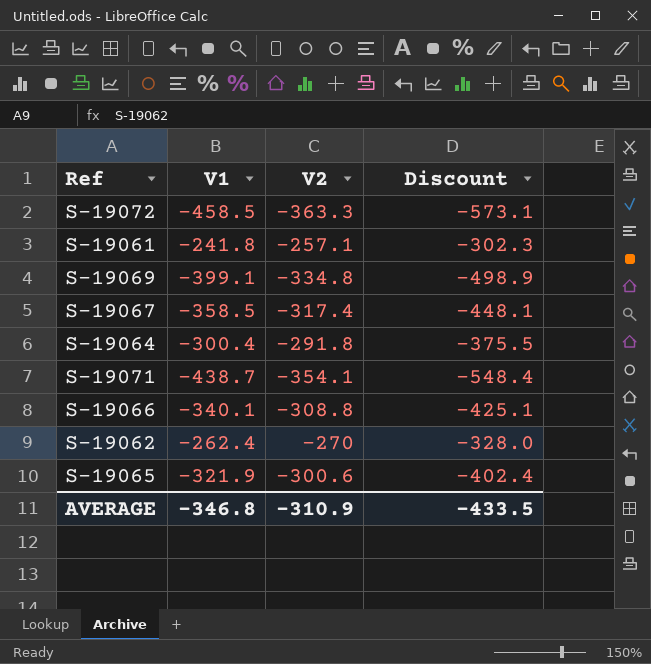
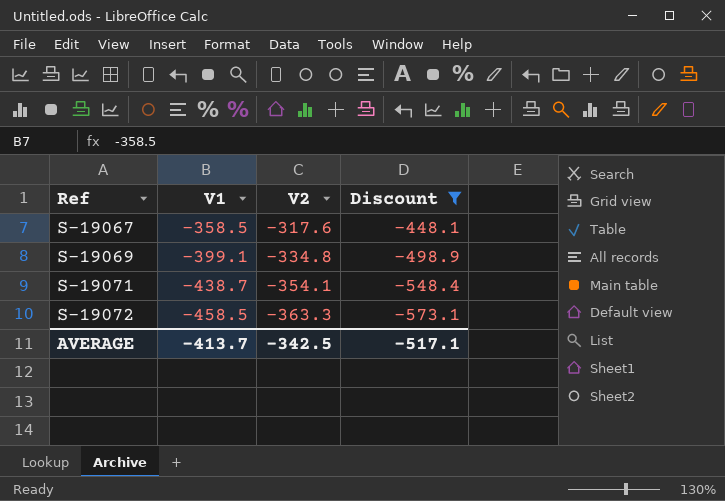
filter: none -> Discount <= -448.1
row order: none -> Ref ascending
S-19067 | V2: -317.4 -> -317.6
AVERAGE | V1: -346.8 -> -413.7
AVERAGE | V2: -310.9 -> -342.5
AVERAGE | Discount: -433.5 -> -517.1

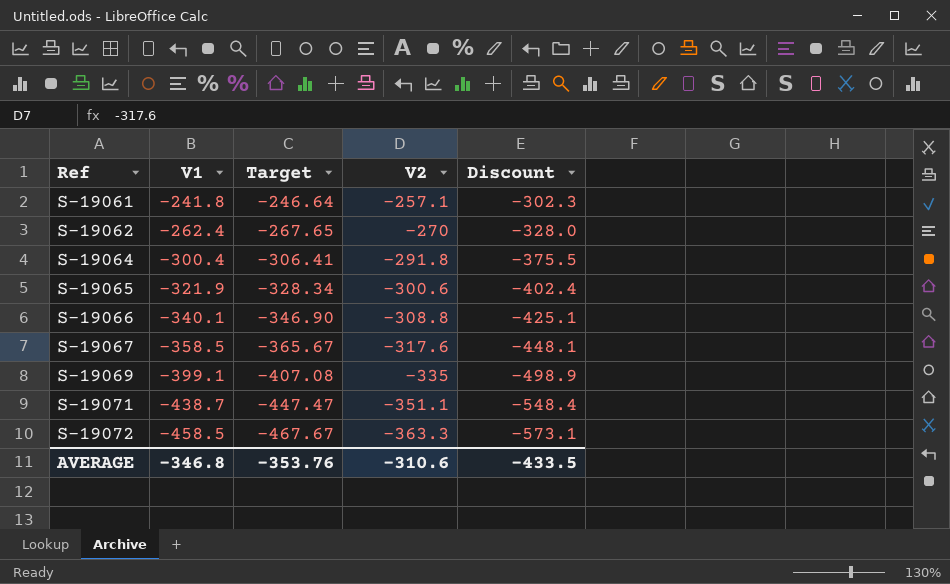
filter: Discount <= -448.1 -> none
column Target | formula: none -> [V1] * 1.02
S-19069 | V2: -334.8 -> -335
S-19071 | V2: -354.1 -> -351.1
AVERAGE | V1: -413.7 -> -346.8
AVERAGE | V2: -342.5 -> -310.6
AVERAGE | Discount: -517.1 -> -433.5

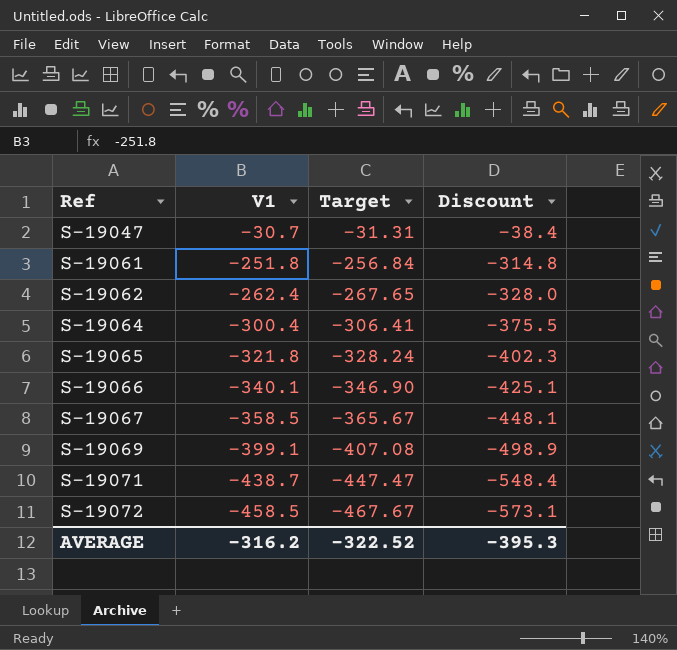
column V2 | position: 4 -> none
row S-19047: none -> -30.7 | -31.31 | -38.4
S-19061 | V1: -241.8 -> -251.8
S-19061 | Target: -246.64 -> -256.84
S-19061 | Discount: -302.3 -> -314.8
S-19065 | V1: -321.9 -> -321.8
S-19065 | Target: -328.34 -> -328.24
S-19065 | Discount: -402.4 -> -402.3
AVERAGE | V1: -346.8 -> -316.2
AVERAGE | Target: -353.76 -> -322.52
AVERAGE | Discount: -433.5 -> -395.3

